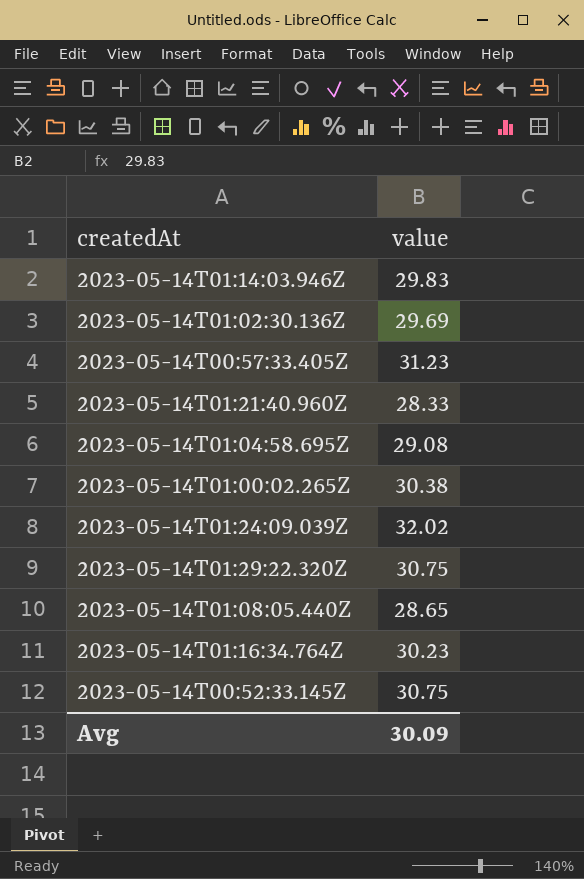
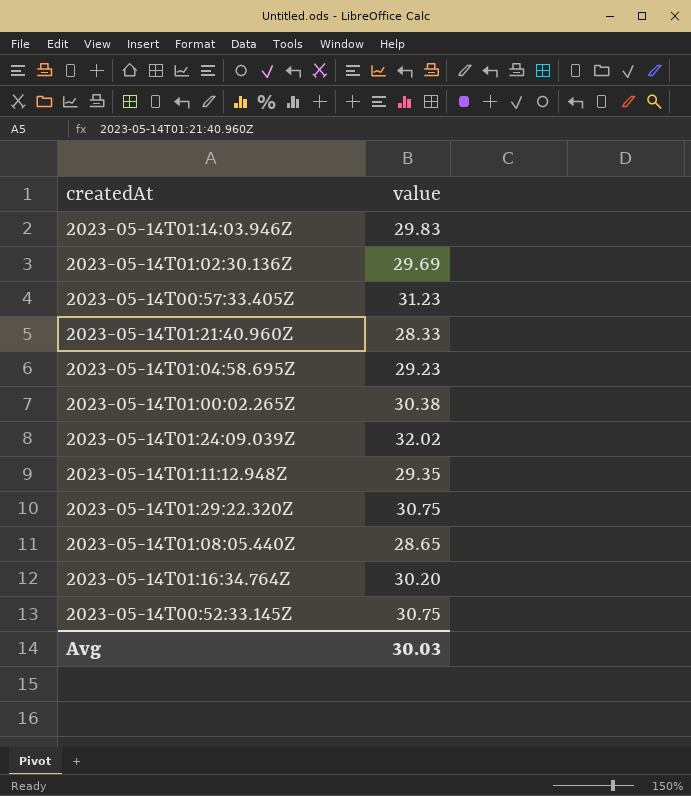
2023-05-14T01:04:58.695Z | value: 29.08 -> 29.23
row 2023-05-14T01:11:12.948Z: none -> 29.35
2023-05-14T01:16:34.764Z | value: 30.23 -> 30.20
Avg | value: 30.09 -> 30.03

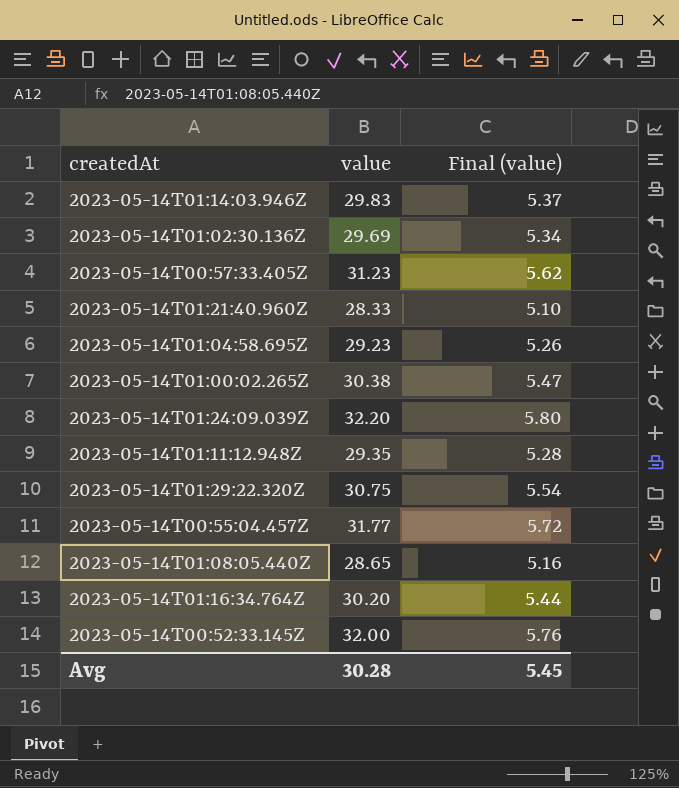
column Final (value) | formula: none -> [value] * 0.18
2023-05-14T01:24:09.039Z | value: 32.02 -> 32.20
row 2023-05-14T00:55:04.457Z: none -> 31.77 | 5.72
2023-05-14T00:52:33.145Z | value: 30.75 -> 32.00
Avg | value: 30.03 -> 30.28

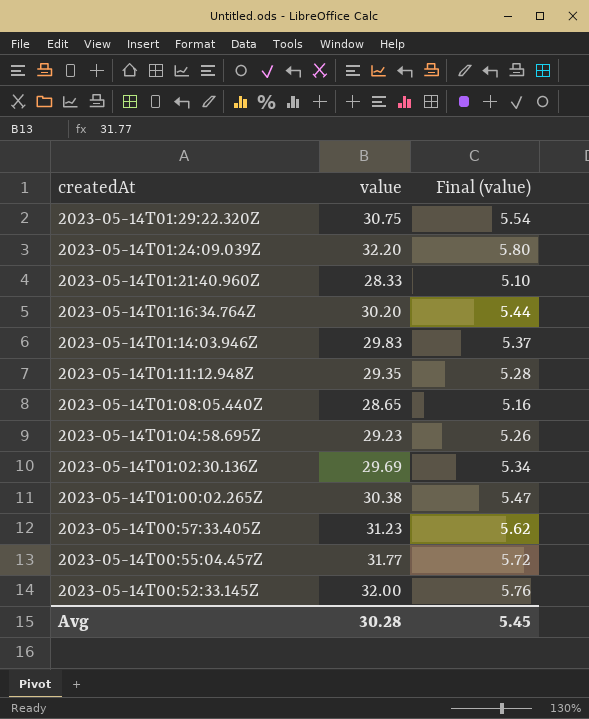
row order: none -> createdAt descending

